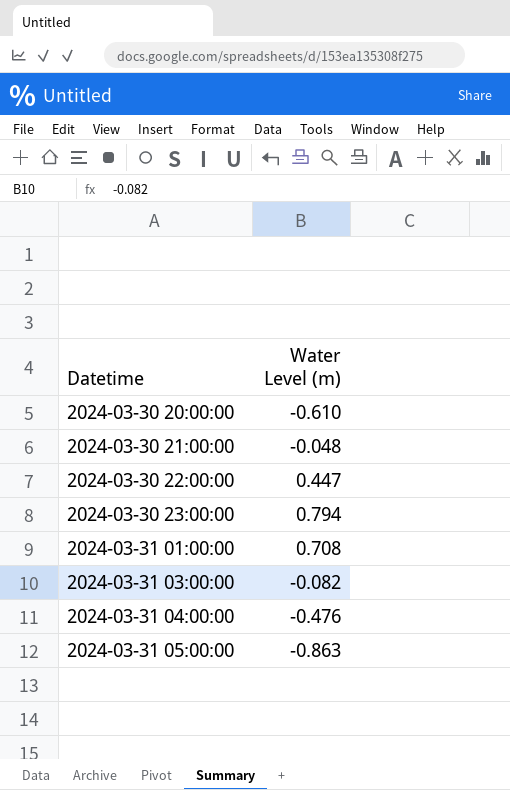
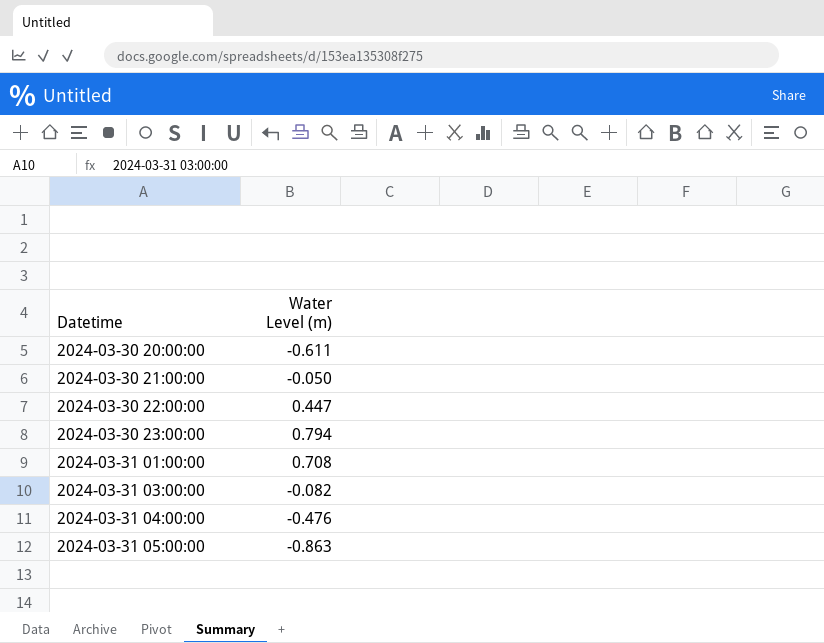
2024-03-30 20:00:00 | Water Level (m): -0.610 -> -0.611
2024-03-30 21:00:00 | Water Level (m): -0.048 -> -0.050

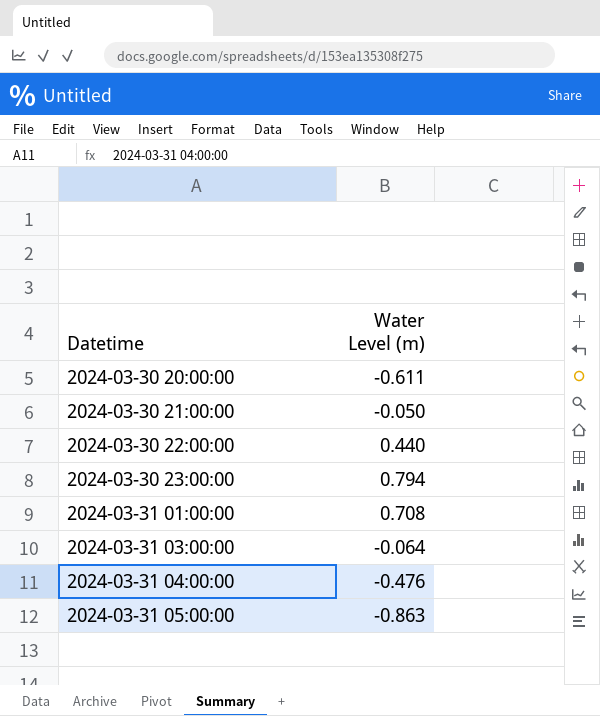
2024-03-30 22:00:00 | Water Level (m): 0.447 -> 0.440
2024-03-31 03:00:00 | Water Level (m): -0.082 -> -0.064

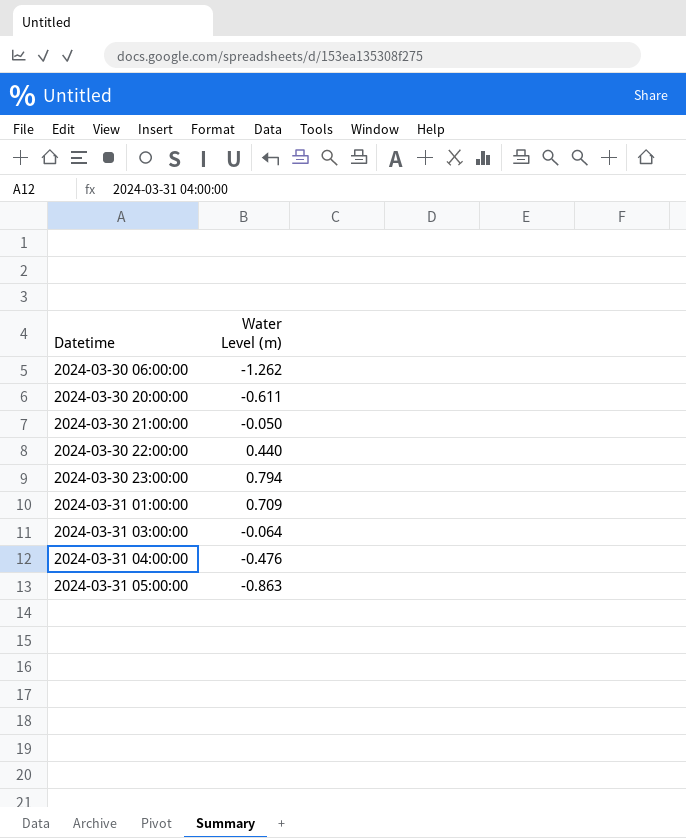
row 2024-03-30 06:00:00: none -> -1.262
2024-03-31 01:00:00 | Water Level (m): 0.708 -> 0.709

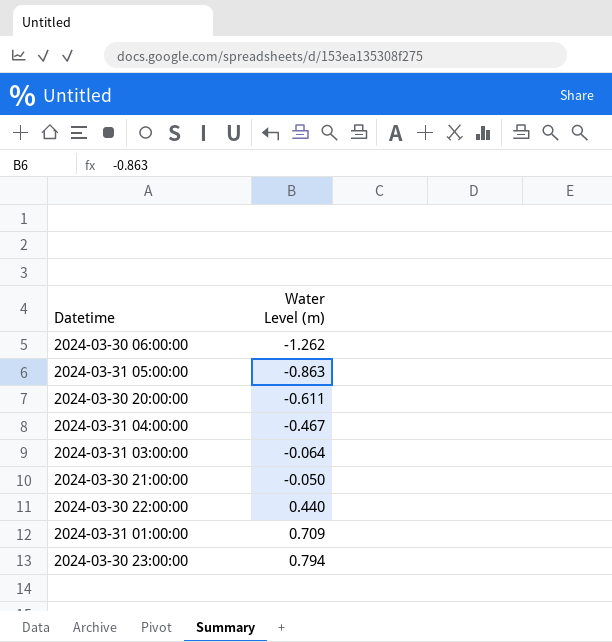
row order: Datetime ascending -> Water Level (m) ascending
2024-03-31 04:00:00 | Water Level (m): -0.476 -> -0.467

